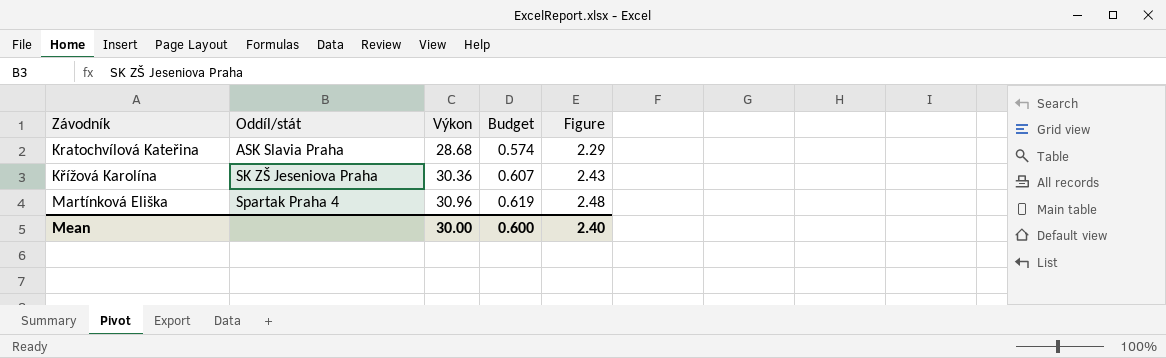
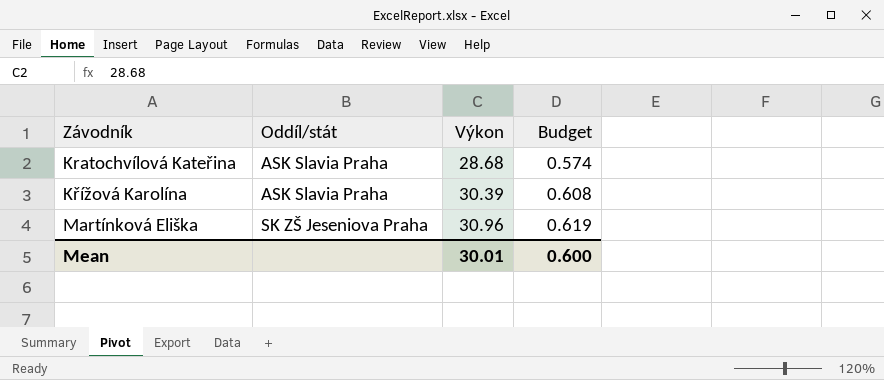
column Figure | formula: [Výkon] * 0.08 -> none
Křížová Karolína | Oddíl/stát: SK ZŠ Jeseniova Praha -> ASK Slavia Praha
Křížová Karolína | Výkon: 30.36 -> 30.39
Křížová Karolína | Budget: 0.607 -> 0.608
Martínková Eliška | Oddíl/stát: Spartak Praha 4 -> SK ZŠ Jeseniova Praha
Mean | Výkon: 30.00 -> 30.01

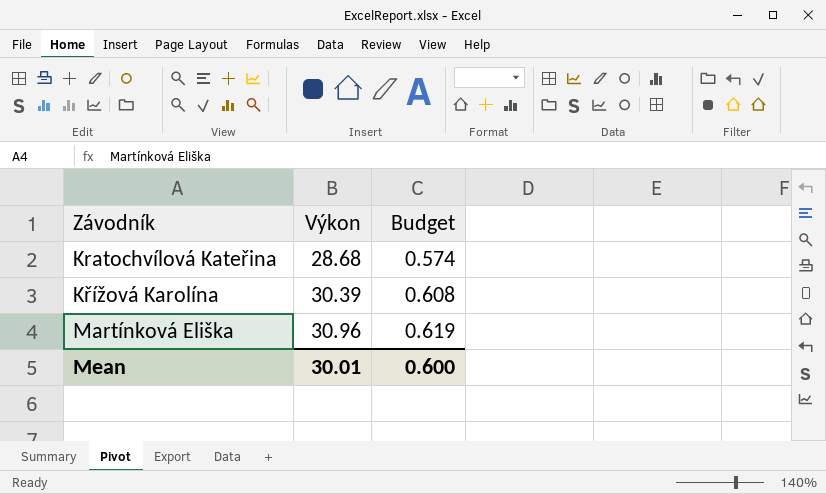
column Oddíl/stát | position: 2 -> none

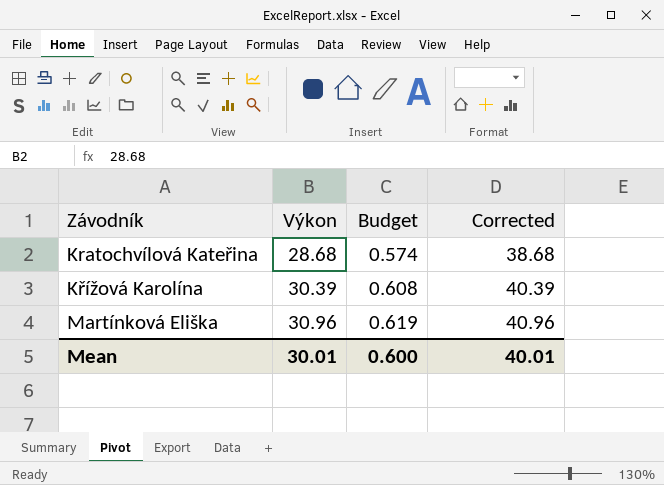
column Corrected | formula: none -> [Výkon] + 10

